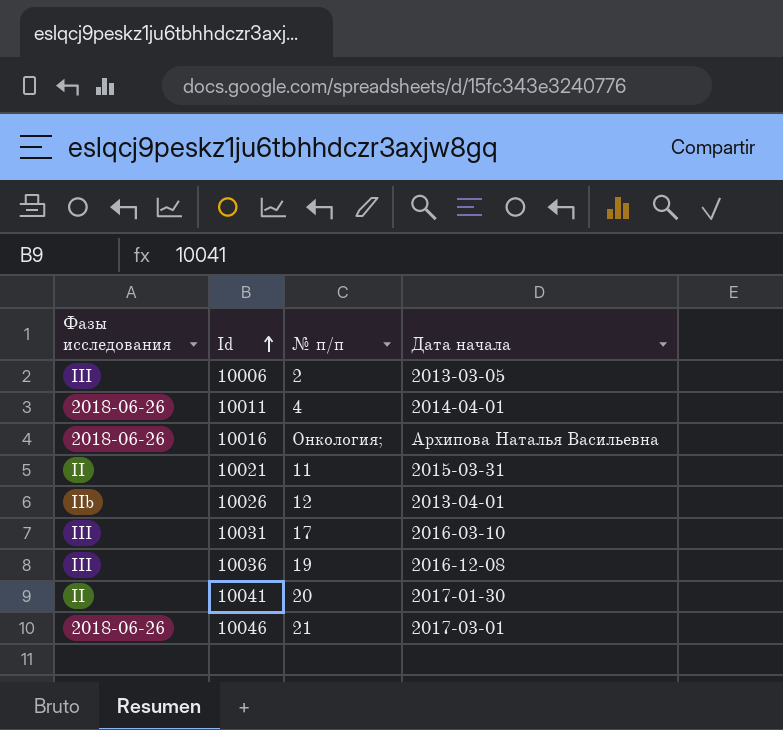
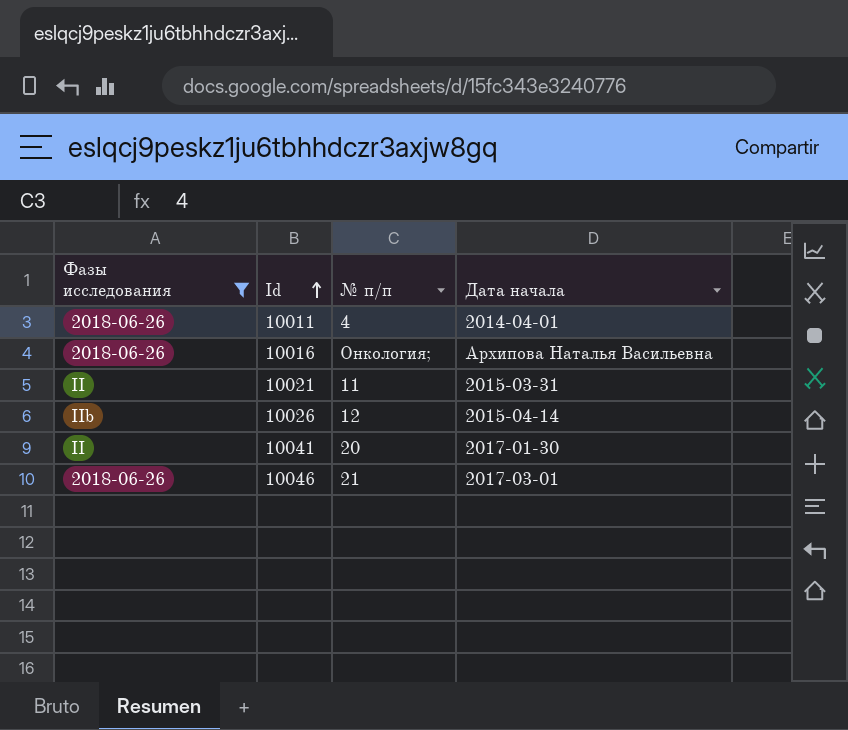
filter: none -> Фазы исследования != III
10026 | Дата начала: 2013-04-01 -> 2015-04-14

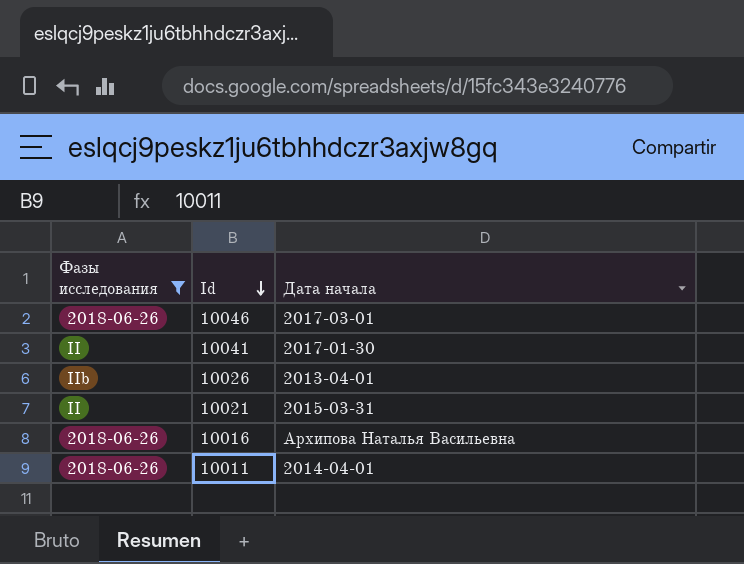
row order: Id ascending -> Id descending
column № п/п | position: 3 -> none
10026 | Дата начала: 2015-04-14 -> 2013-04-01

